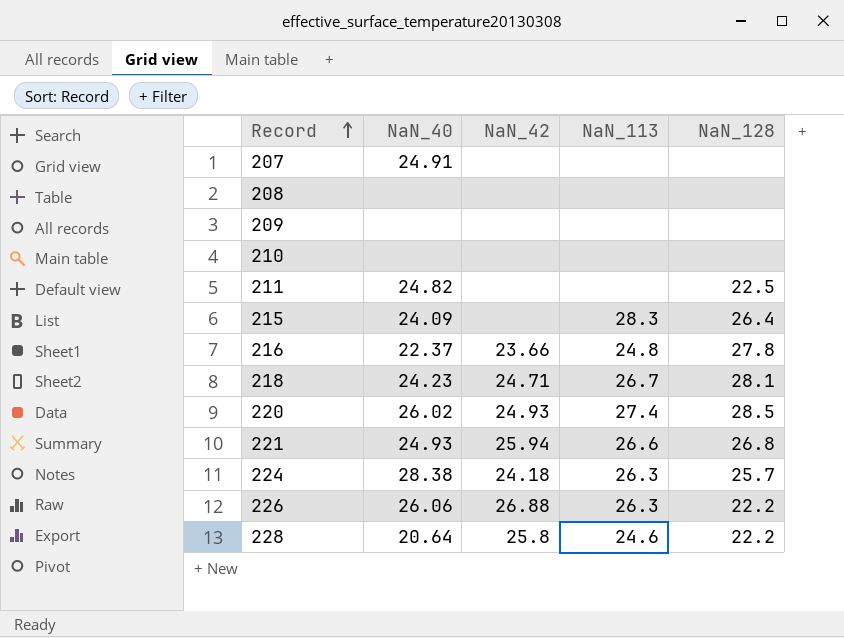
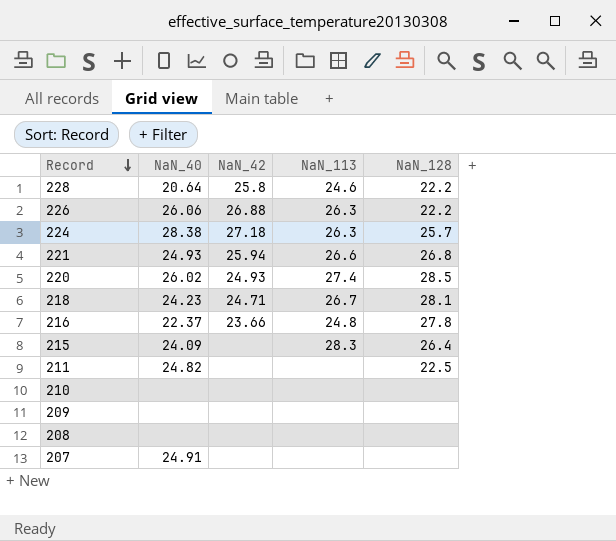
row order: Record ascending -> Record descending
224 | NaN_42: 24.18 -> 27.18

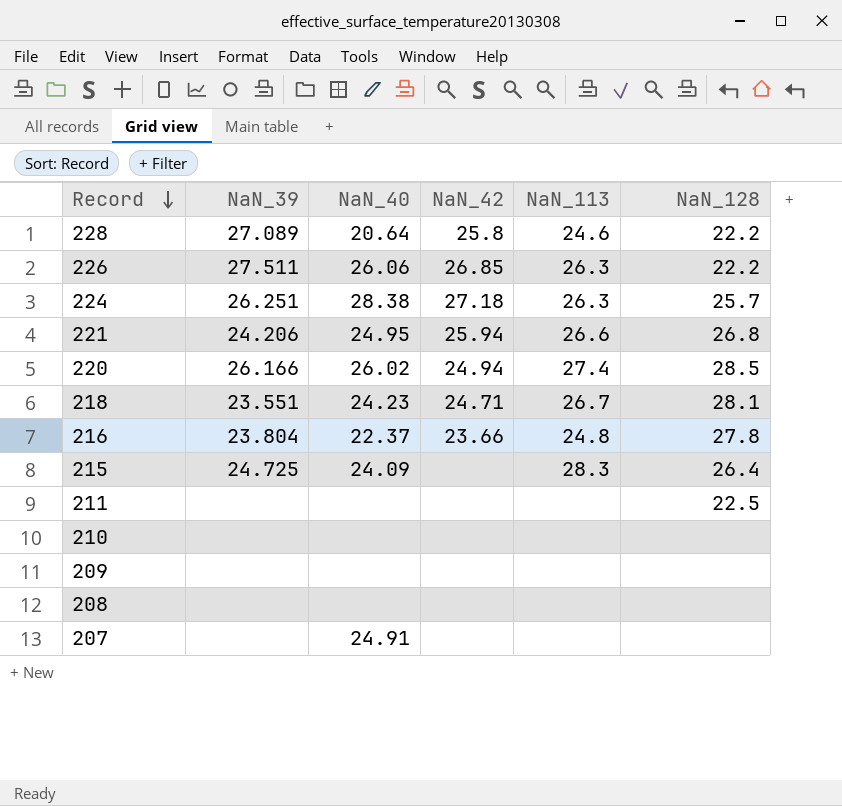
column NaN_39 | position: none -> 2
226 | NaN_42: 26.88 -> 26.85
221 | NaN_40: 24.93 -> 24.95
220 | NaN_42: 24.93 -> 24.94
211 | NaN_40: 24.82 -> none

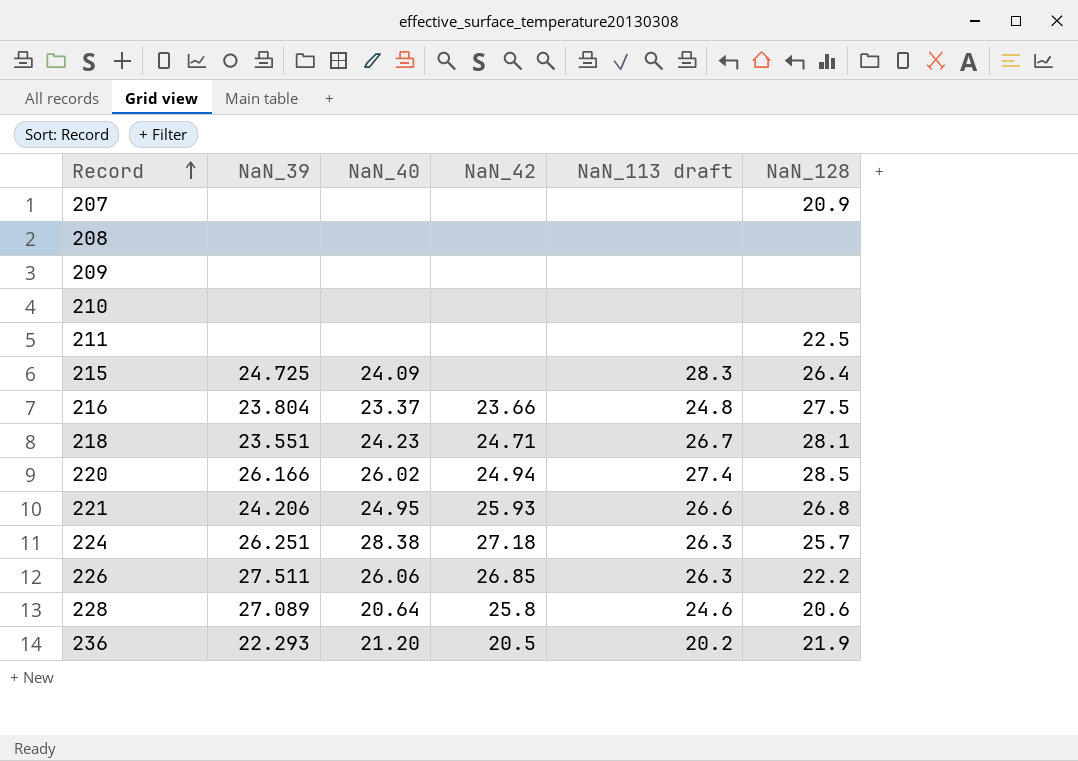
row order: Record descending -> Record ascending
column name: NaN_113 -> NaN_113 draft
207 | NaN_40: 24.91 -> none
207 | NaN_128: none -> 20.9
216 | NaN_40: 22.37 -> 23.37
216 | NaN_128: 27.8 -> 27.5
221 | NaN_42: 25.94 -> 25.93
228 | NaN_128: 22.2 -> 20.6
row 236: none -> 22.293 | 21.20 | 20.5 | 20.2 | 21.9

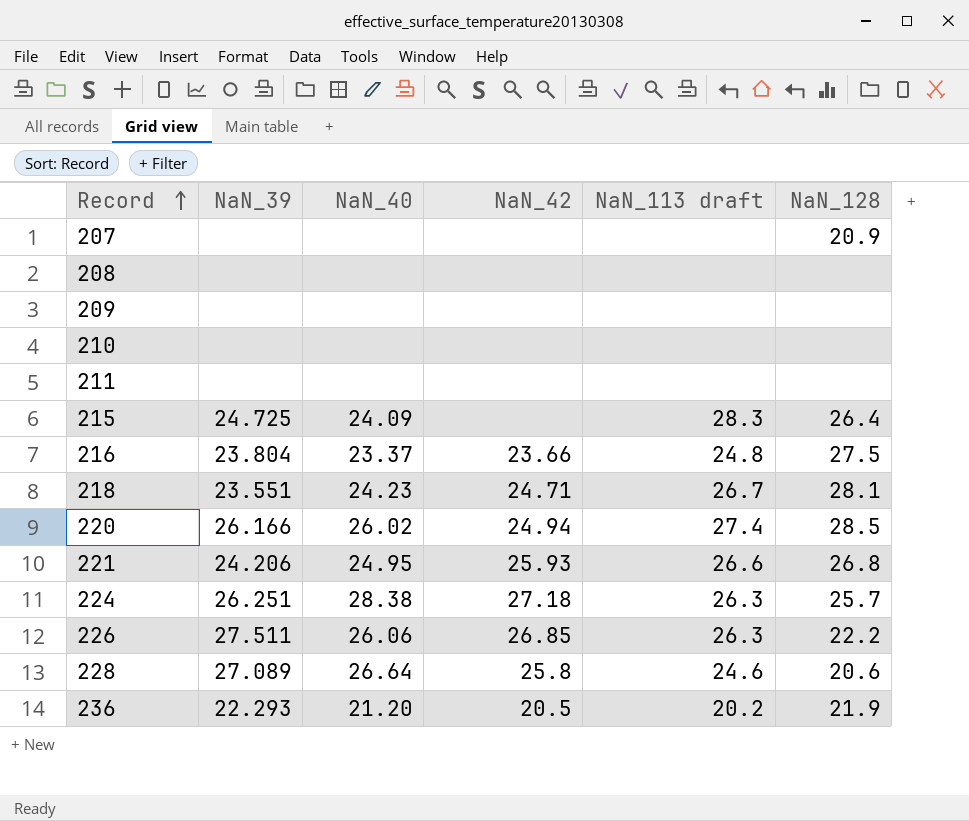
211 | NaN_128: 22.5 -> none
228 | NaN_40: 20.64 -> 26.64

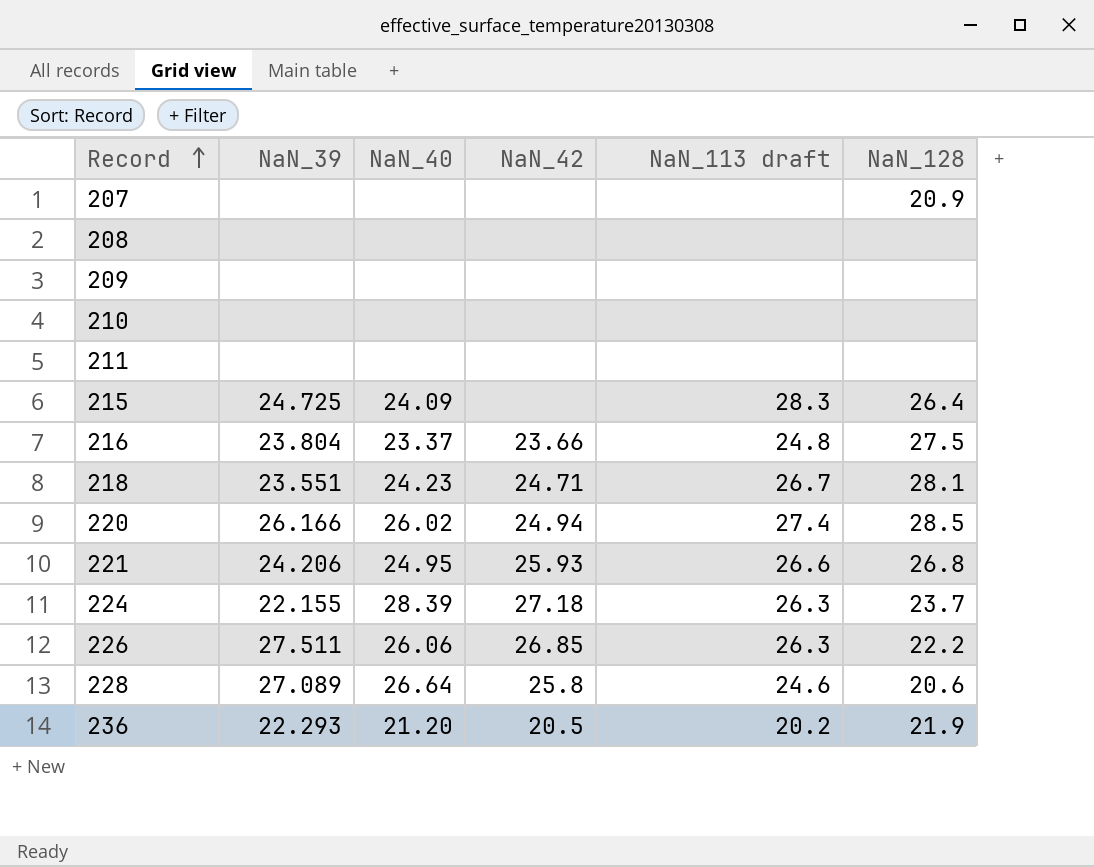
224 | NaN_39: 26.251 -> 22.155
224 | NaN_40: 28.38 -> 28.39
224 | NaN_128: 25.7 -> 23.7

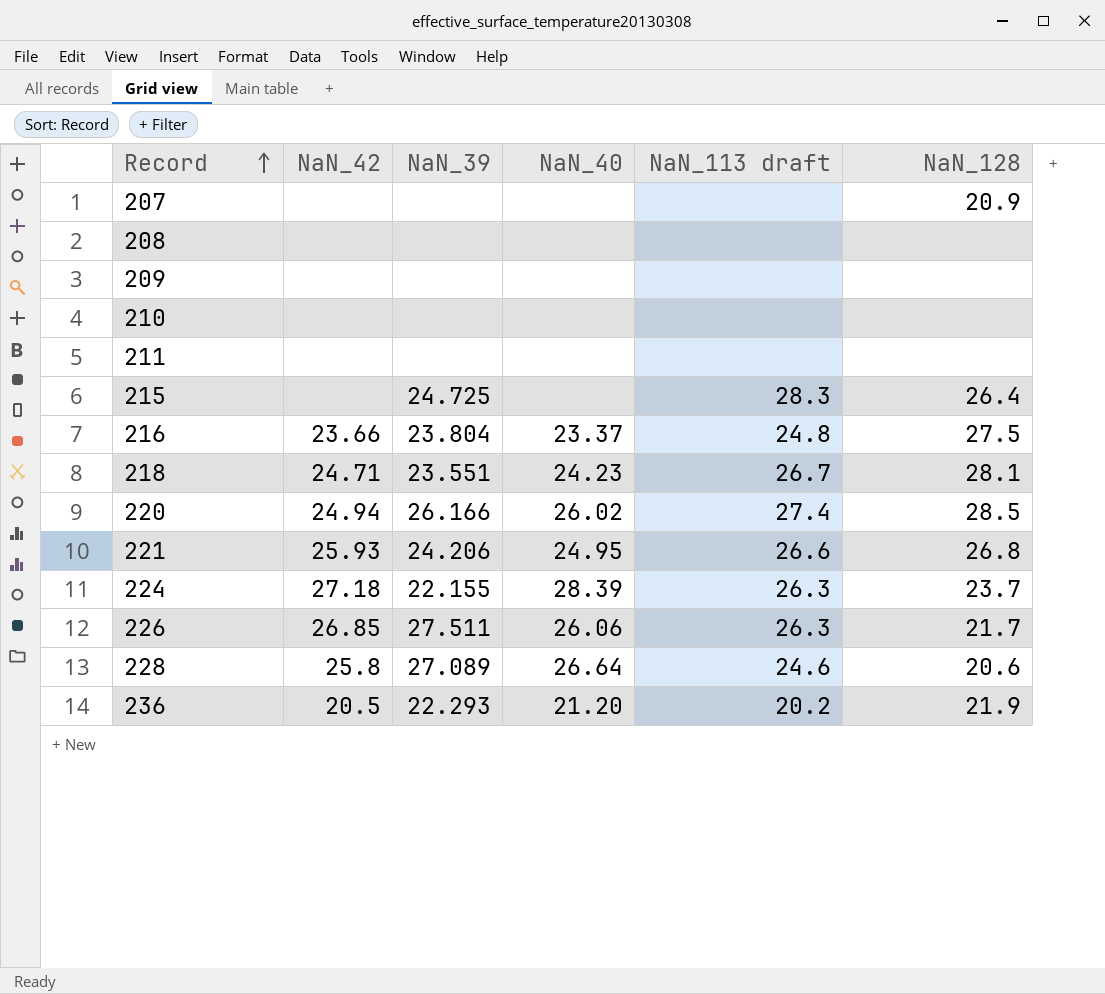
column NaN_42 | position: 4 -> 2
215 | NaN_40: 24.09 -> none
226 | NaN_128: 22.2 -> 21.7

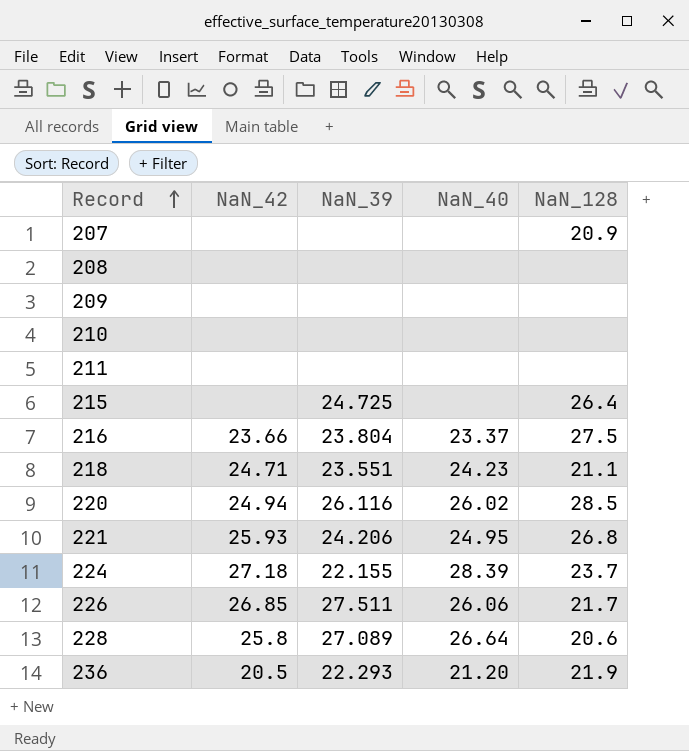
column NaN_113 draft | position: 5 -> none
218 | NaN_128: 28.1 -> 21.1
220 | NaN_39: 26.166 -> 26.116

